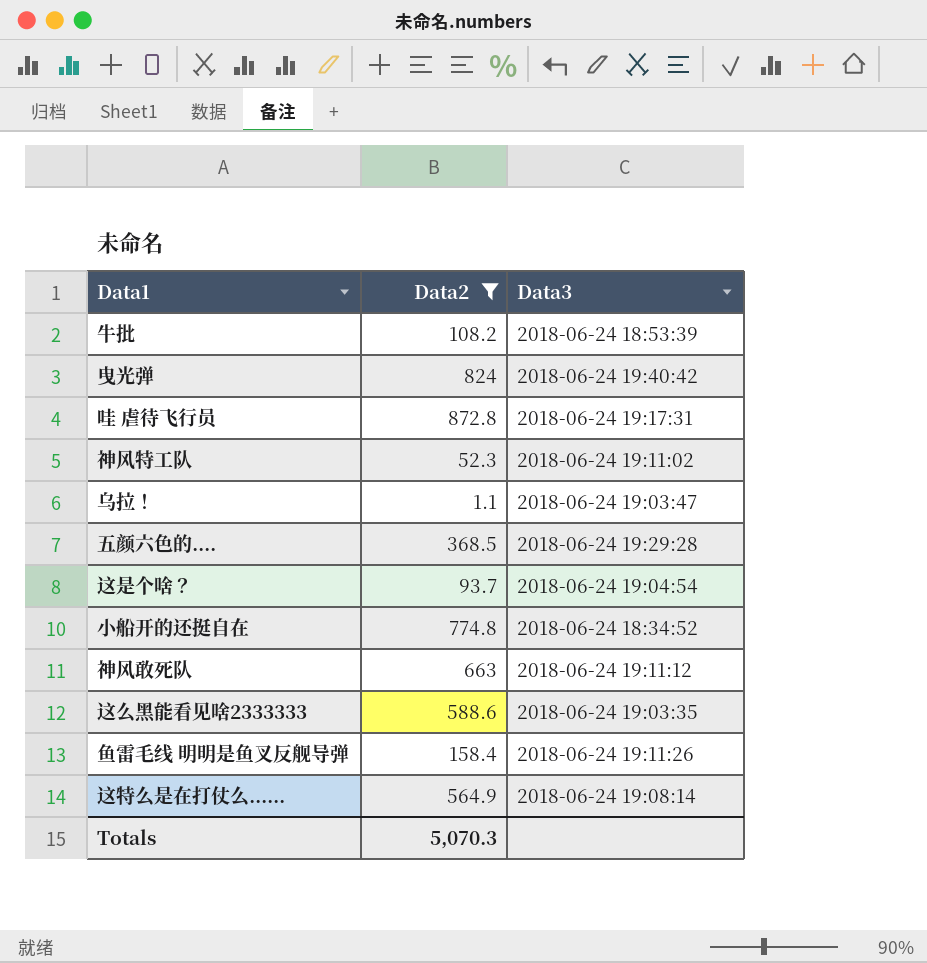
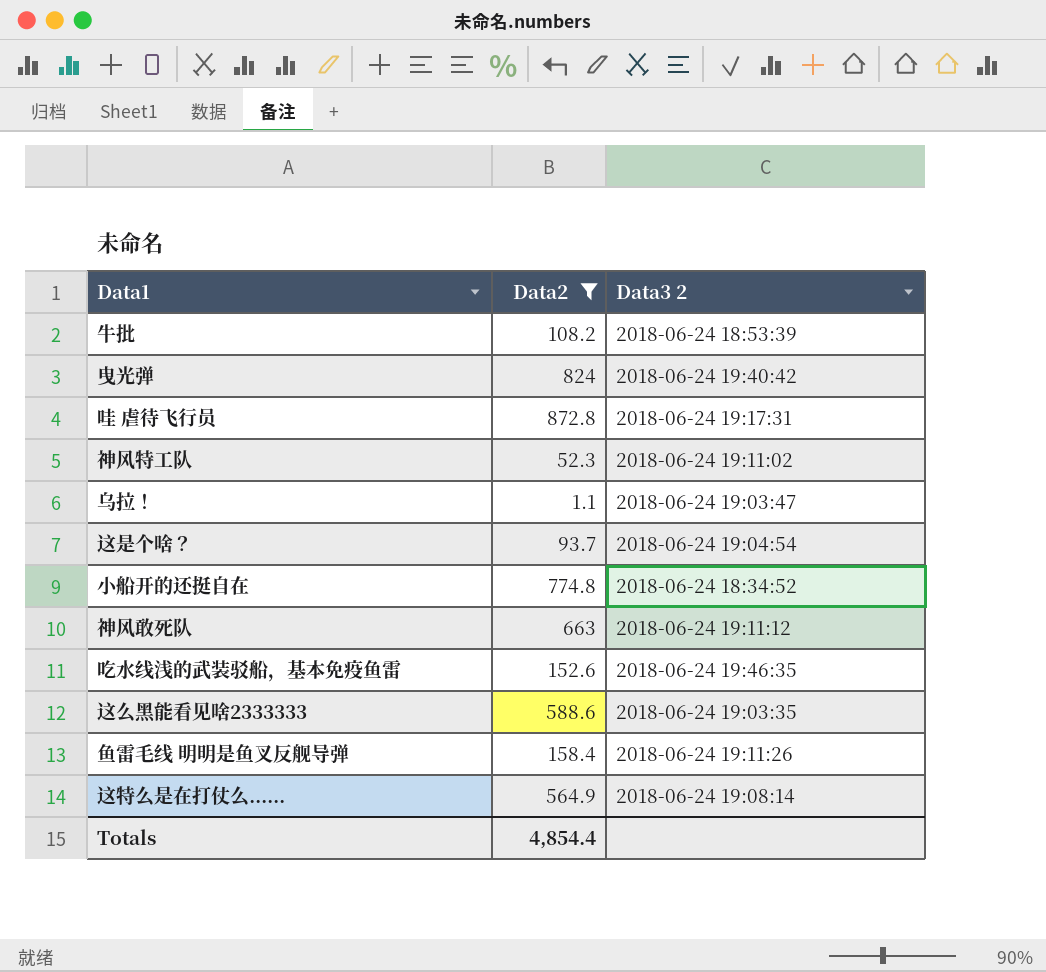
column name: Data3 -> Data3 2
row 五颜六色的....: 368.5 | 2018-06-24 19:29:28 -> none
row 吃水线浅的武装驳船，基本免疫鱼雷: none -> 152.6 | 2018-06-24 19:46:35
Totals | Data2: 5,070.3 -> 4,854.4

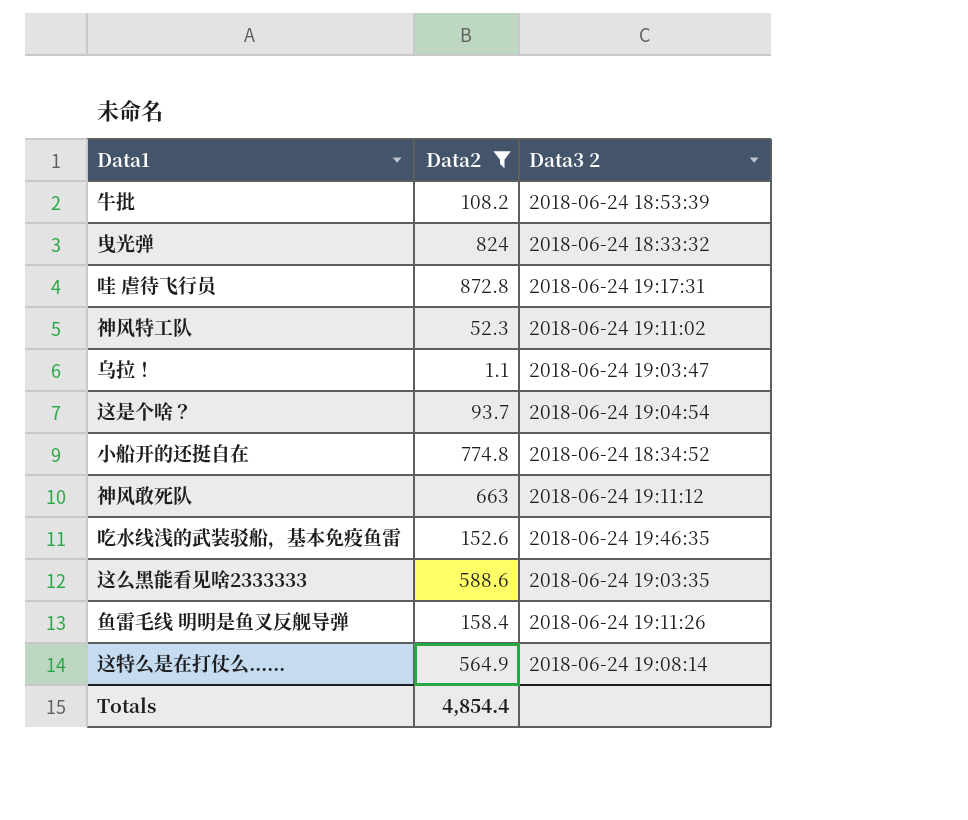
曳光弹 | Data3 2: 2018-06-24 19:40:42 -> 2018-06-24 18:33:32

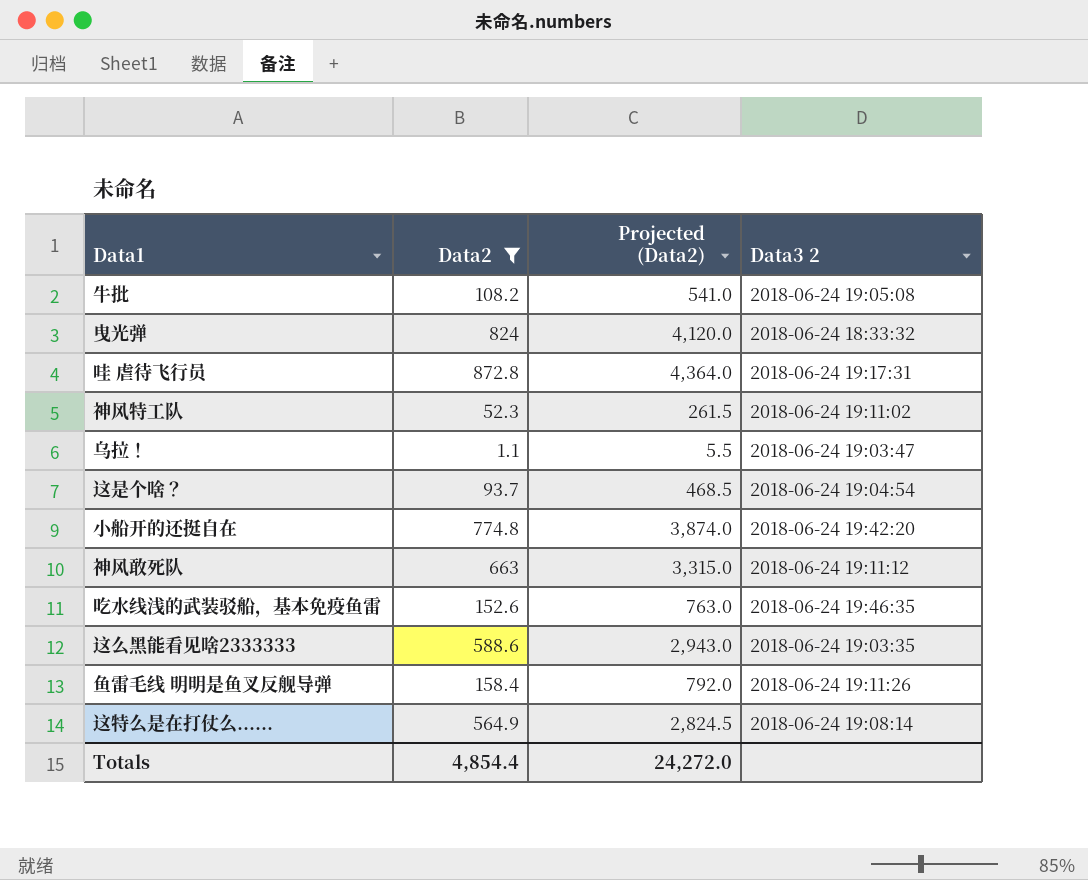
column Projected (Data2) | formula: none -> [Data2] * 5
牛批 | Data3 2: 2018-06-24 18:53:39 -> 2018-06-24 19:05:08
小船开的还挺自在 | Data3 2: 2018-06-24 18:34:52 -> 2018-06-24 19:42:20

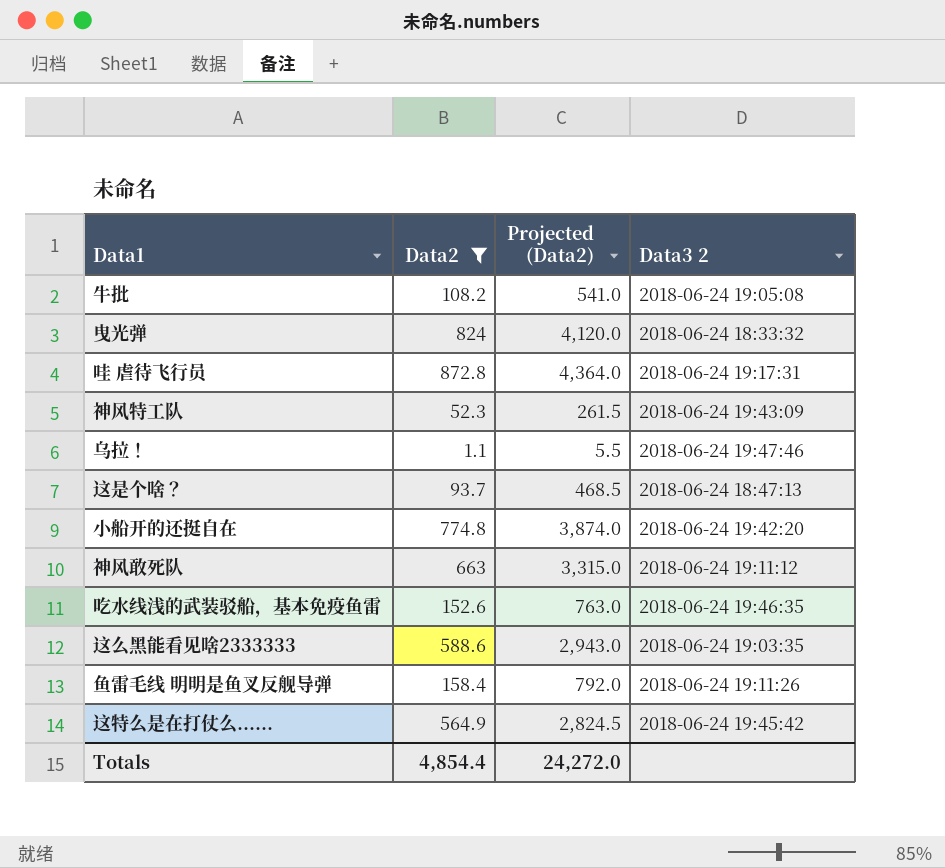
神风特工队 | Data3 2: 2018-06-24 19:11:02 -> 2018-06-24 19:43:09
乌拉！ | Data3 2: 2018-06-24 19:03:47 -> 2018-06-24 19:47:46
这是个啥？ | Data3 2: 2018-06-24 19:04:54 -> 2018-06-24 18:47:13
这特么是在打仗么...... | Data3 2: 2018-06-24 19:08:14 -> 2018-06-24 19:45:42

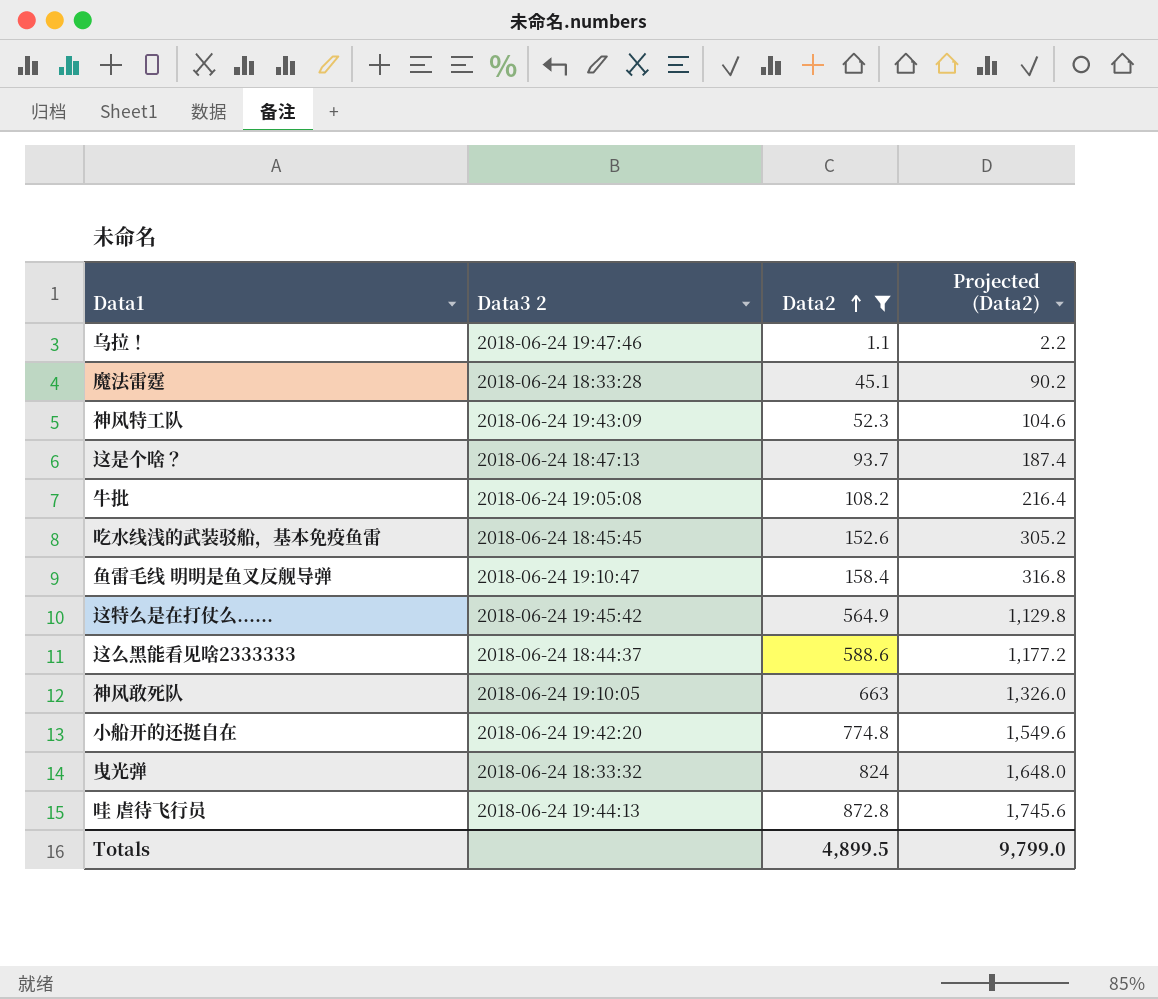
row order: none -> Data2 ascending
column Data3 2 | position: 4 -> 2
column Projected (Data2) | formula: [Data2] * 5 -> [Data2] * 2
row 魔法雷霆: none -> 2018-06-24 18:33:28 | 45.1 | 90.2
吃水线浅的武装驳船，基本免疫鱼雷 | Data3 2: 2018-06-24 19:46:35 -> 2018-06-24 18:45:45
鱼雷毛线 明明是鱼叉反舰导弹 | Data3 2: 2018-06-24 19:11:26 -> 2018-06-24 19:10:47
这么黑能看见啥2333333 | Data3 2: 2018-06-24 19:03:35 -> 2018-06-24 18:44:37
神风敢死队 | Data3 2: 2018-06-24 19:11:12 -> 2018-06-24 19:10:05
哇 虐待飞行员 | Data3 2: 2018-06-24 19:17:31 -> 2018-06-24 19:44:13
Totals | Data2: 4,854.4 -> 4,899.5
Totals | Projected (Data2): 24,272.0 -> 9,799.0

